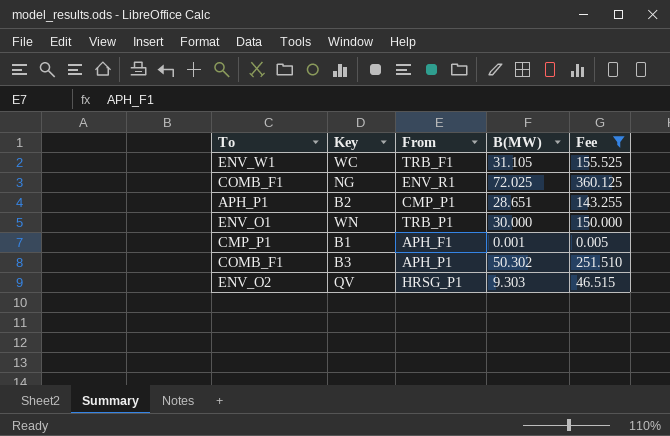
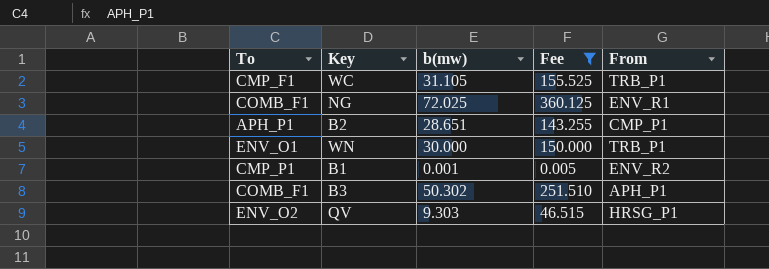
column name: B(MW) -> b(mw)
column From | position: 3 -> 5
WC | To: ENV_W1 -> CMP_F1
WC | From: TRB_F1 -> TRB_P1
B1 | From: APH_F1 -> ENV_R2

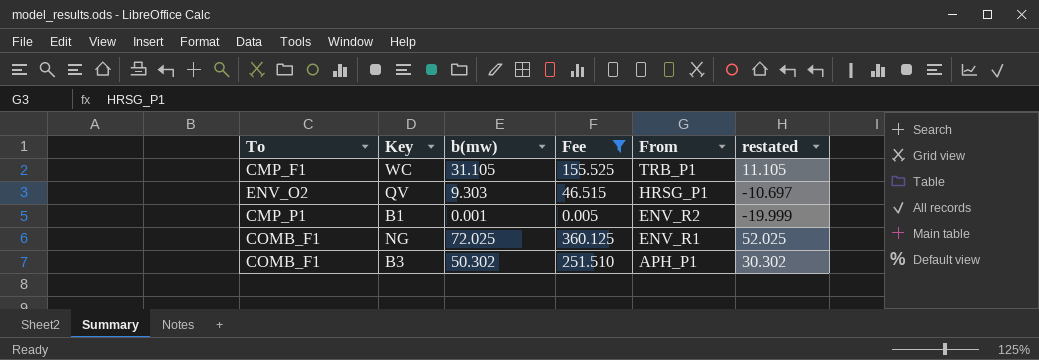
row order: none -> From descending
column restated | formula: none -> [b(mw)] - 20
row B2: APH_P1 | 28.651 | 143.255 | CMP_P1 -> none
row WN: ENV_O1 | 30.000 | 150.000 | TRB_P1 -> none

